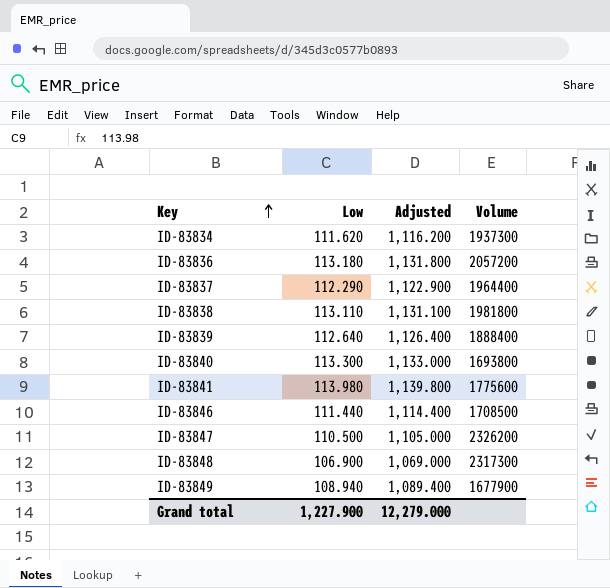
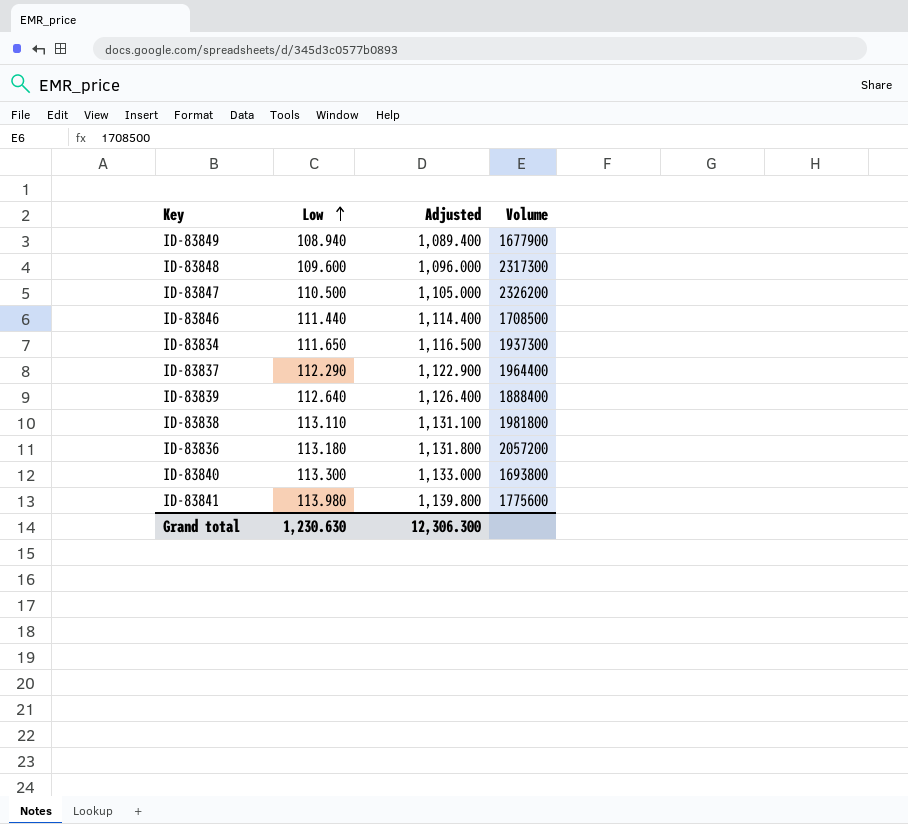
row order: Key ascending -> Low ascending
ID-83848 | Low: 106.900 -> 109.600
ID-83848 | Adjusted: 1,069.000 -> 1,096.000
ID-83834 | Low: 111.620 -> 111.650
ID-83834 | Adjusted: 1,116.200 -> 1,116.500
Grand total | Low: 1,227.900 -> 1,230.630
Grand total | Adjusted: 12,279.000 -> 12,306.300

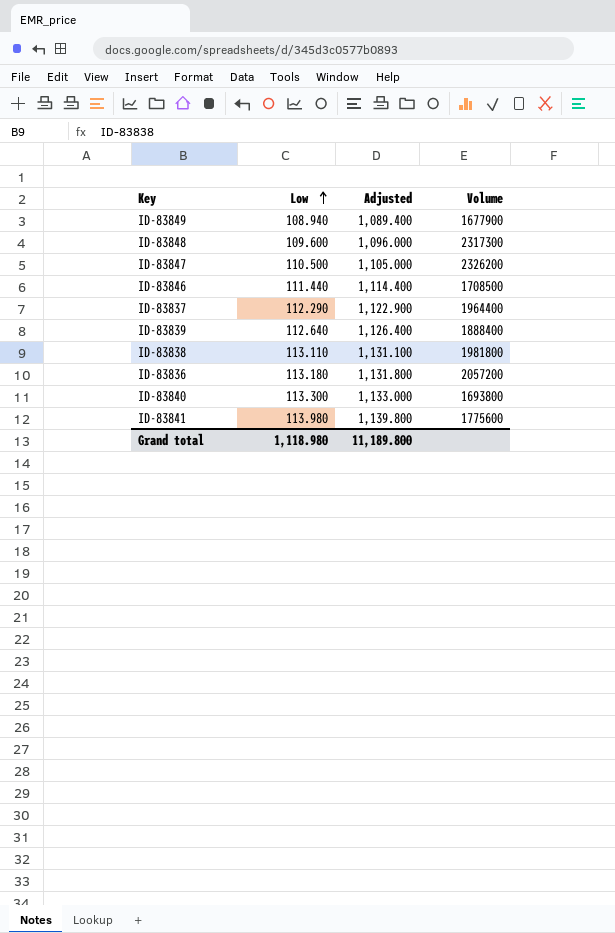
row ID-83834: 111.650 | 1,116.500 | 1937300 -> none
Grand total | Low: 1,230.630 -> 1,118.980
Grand total | Adjusted: 12,306.300 -> 11,189.800

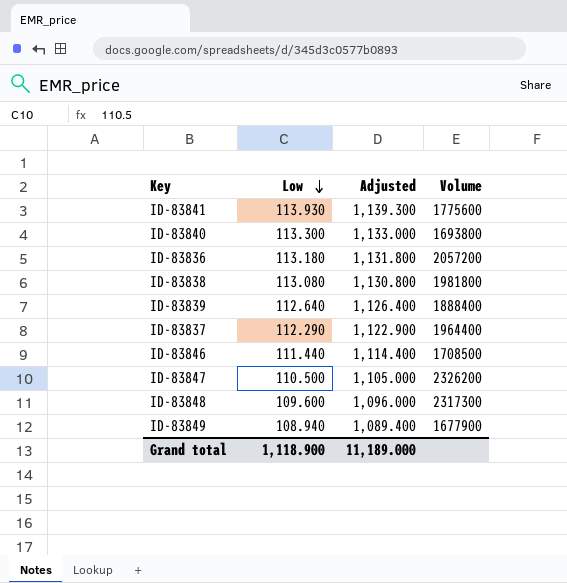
row order: Low ascending -> Low descending
ID-83841 | Low: 113.980 -> 113.930
ID-83841 | Adjusted: 1,139.800 -> 1,139.300
ID-83838 | Low: 113.110 -> 113.080
ID-83838 | Adjusted: 1,131.100 -> 1,130.800
Grand total | Low: 1,118.980 -> 1,118.900
Grand total | Adjusted: 11,189.800 -> 11,189.000

